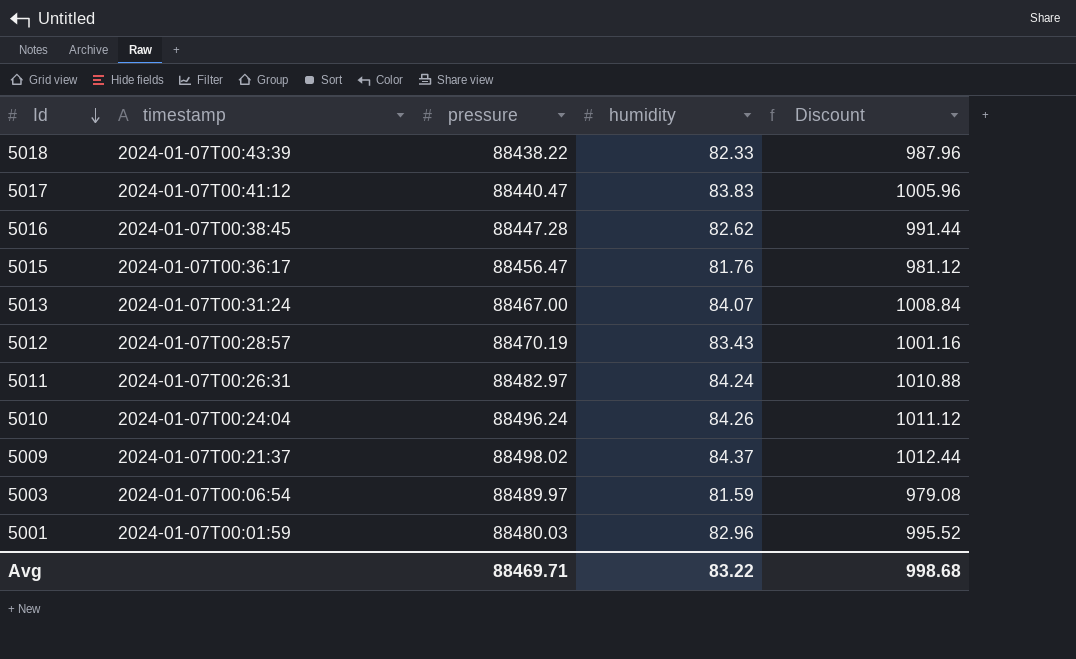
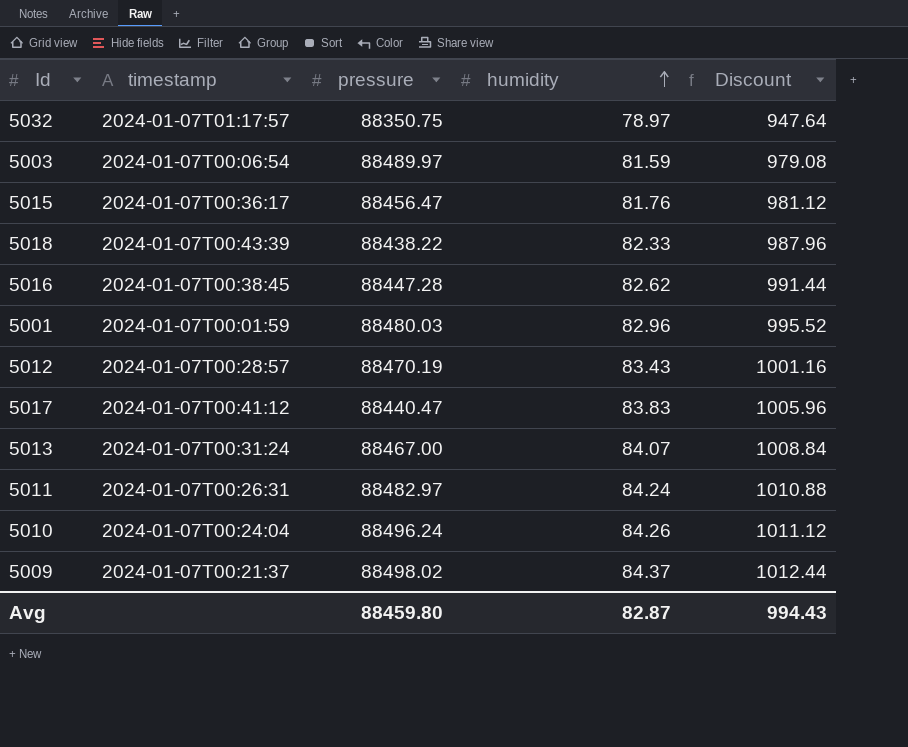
row order: Id descending -> humidity ascending
row 5032: none -> 2024-01-07T01:17:57 | 88350.75 | 78.97 | 947.64
Avg | pressure: 88469.71 -> 88459.80
Avg | humidity: 83.22 -> 82.87
Avg | Discount: 998.68 -> 994.43

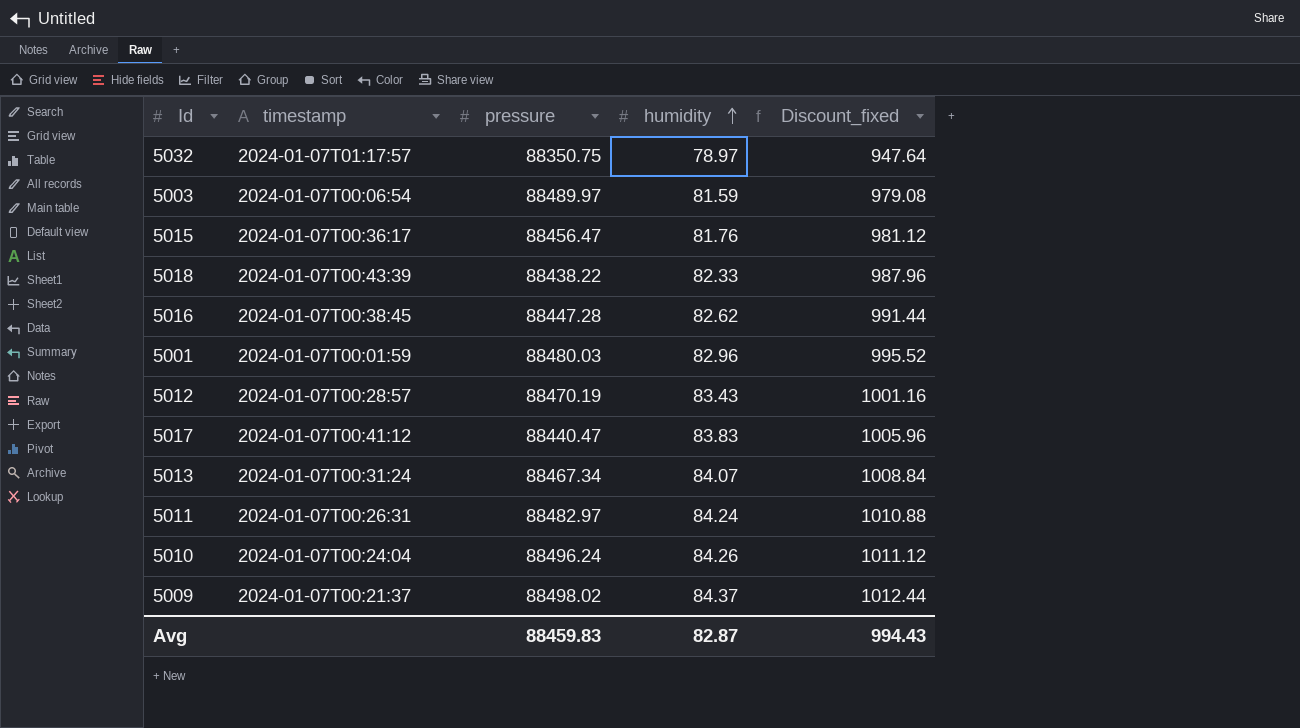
column name: Discount -> Discount_fixed
5013 | pressure: 88467.00 -> 88467.34
Avg | pressure: 88459.80 -> 88459.83

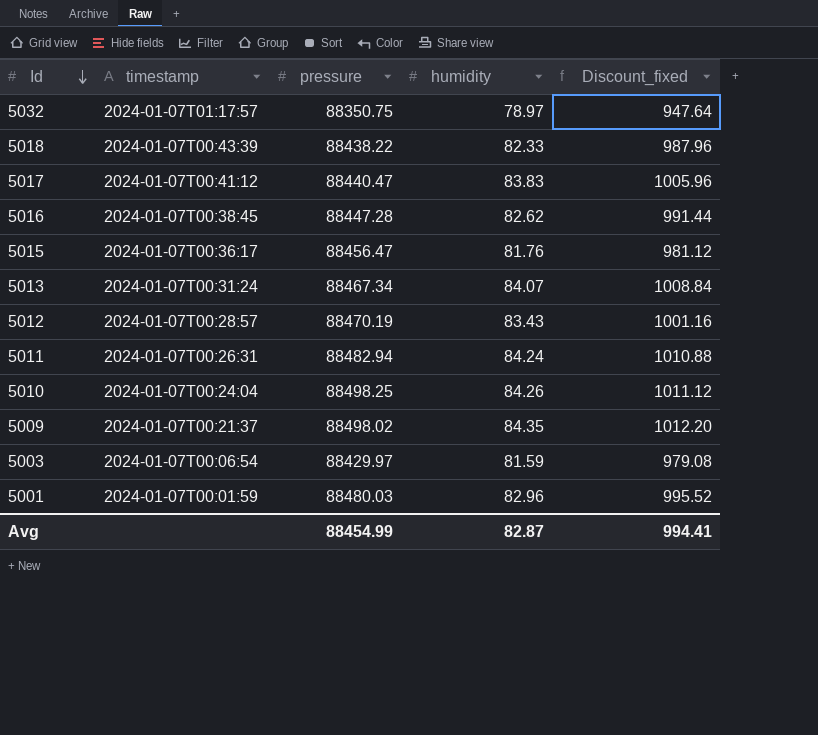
row order: humidity ascending -> Id descending
5011 | pressure: 88482.97 -> 88482.94
5010 | pressure: 88496.24 -> 88498.25
5009 | humidity: 84.37 -> 84.35
5009 | Discount_fixed: 1012.44 -> 1012.20
5003 | pressure: 88489.97 -> 88429.97
Avg | pressure: 88459.83 -> 88454.99
Avg | Discount_fixed: 994.43 -> 994.41

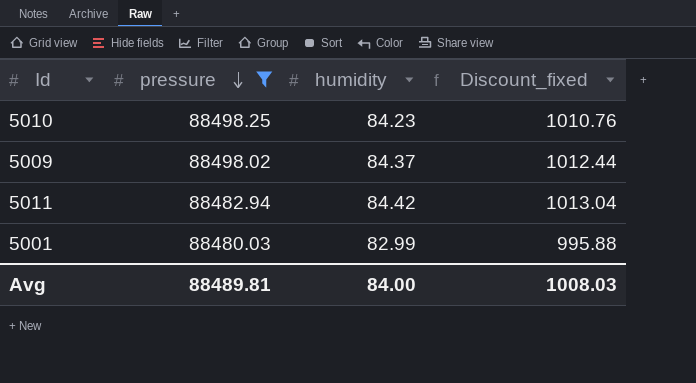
filter: none -> pressure >= 88480.03
row order: Id descending -> pressure descending
column timestamp | position: 2 -> none
5010 | humidity: 84.26 -> 84.23
5010 | Discount_fixed: 1011.12 -> 1010.76
5009 | humidity: 84.35 -> 84.37
5009 | Discount_fixed: 1012.20 -> 1012.44
5011 | humidity: 84.24 -> 84.42
5011 | Discount_fixed: 1010.88 -> 1013.04
5001 | humidity: 82.96 -> 82.99
5001 | Discount_fixed: 995.52 -> 995.88
Avg | pressure: 88454.99 -> 88489.81
Avg | humidity: 82.87 -> 84.00
Avg | Discount_fixed: 994.41 -> 1008.03

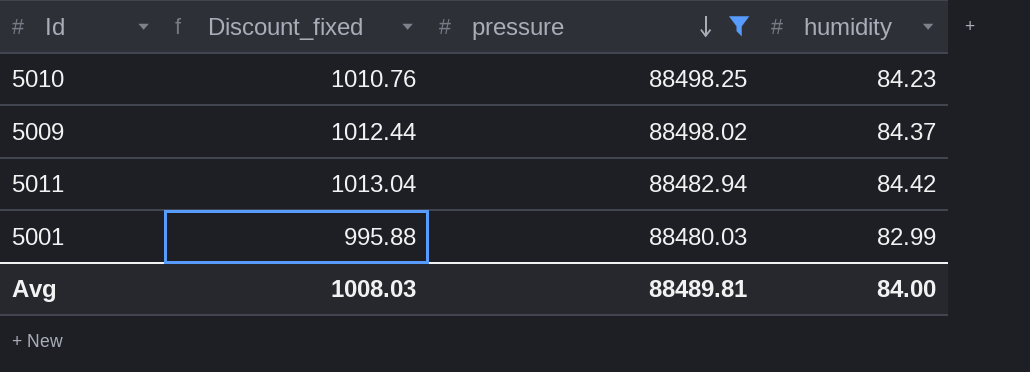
column Discount_fixed | position: 4 -> 2

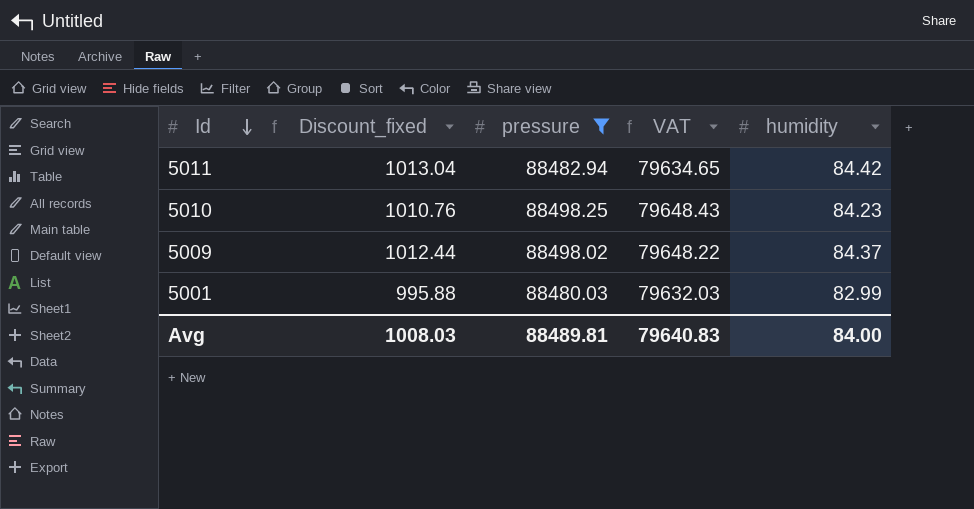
row order: pressure descending -> Id descending
column VAT | formula: none -> [pressure] * 0.9

